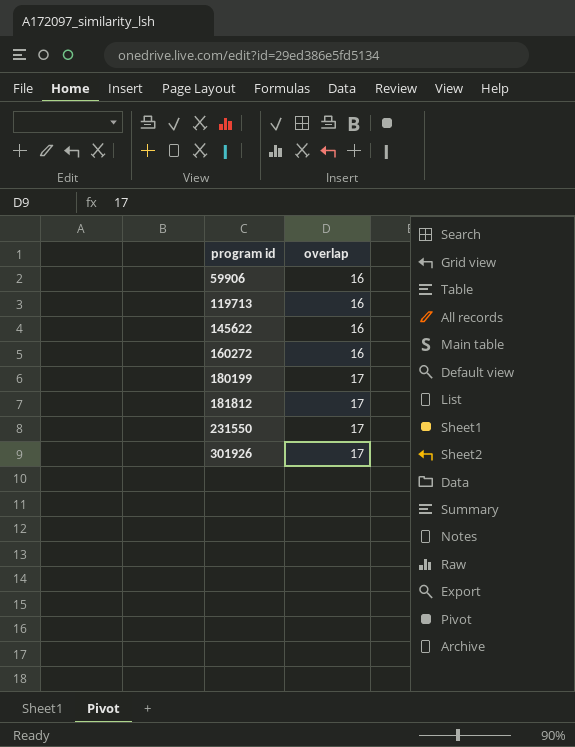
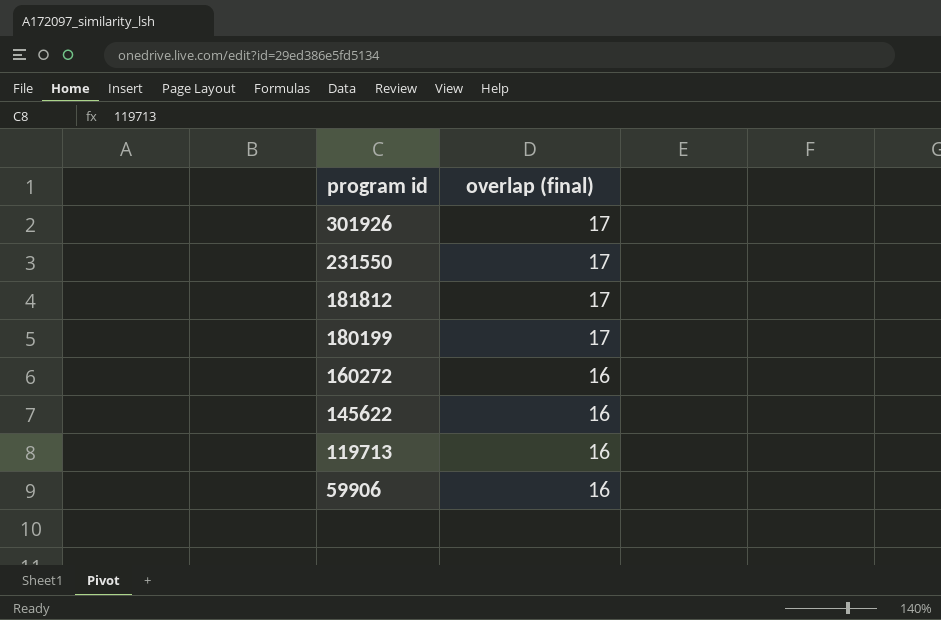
row order: program id ascending -> program id descending
column name: overlap -> overlap (final)

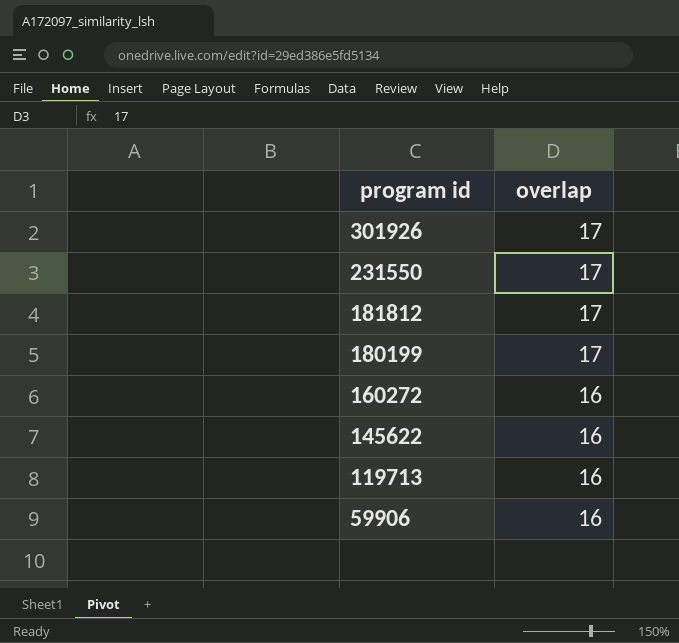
column name: overlap (final) -> overlap

